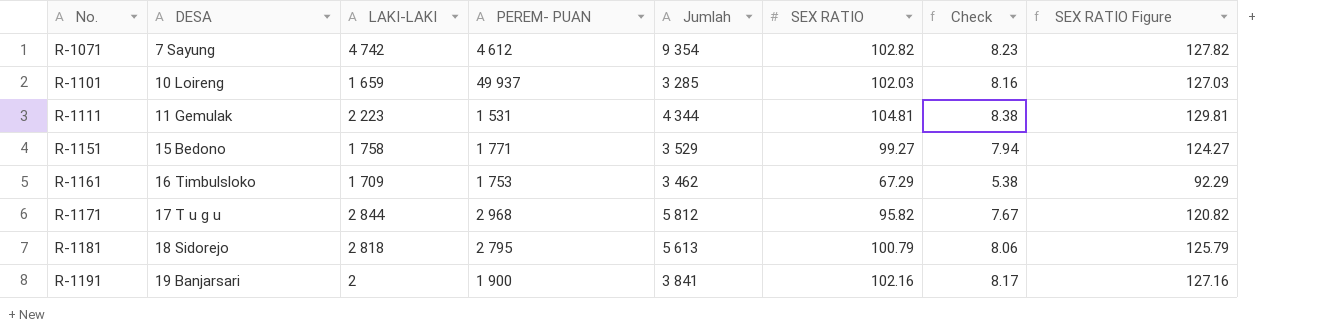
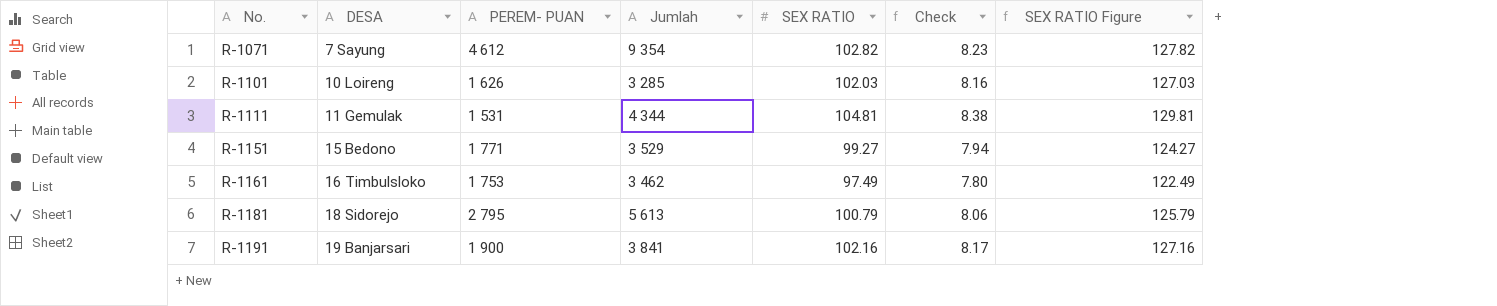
column LAKI-LAKI | position: 3 -> none
row R-1171: 17 T u g u | 2 844 | 2 968 | 5 812 | 95.82 | 7.67 | 120.82 -> none
R-1101 | PEREM- PUAN: 49 937 -> 1 626
R-1161 | SEX RATIO: 67.29 -> 97.49
R-1161 | Check: 5.38 -> 7.80
R-1161 | SEX RATIO Figure: 92.29 -> 122.49

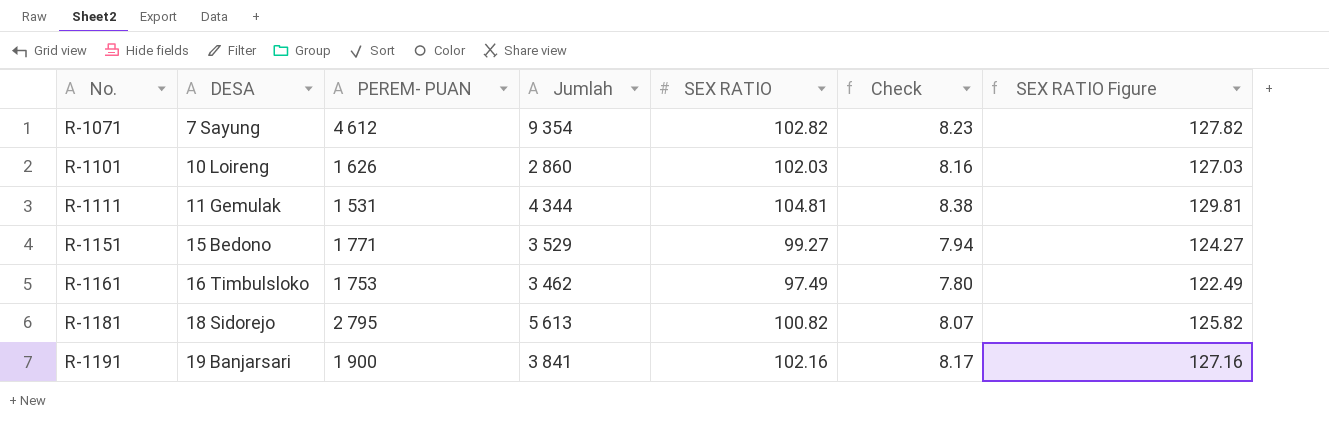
R-1101 | Jumlah: 3 285 -> 2 860
R-1181 | SEX RATIO: 100.79 -> 100.82
R-1181 | Check: 8.06 -> 8.07
R-1181 | SEX RATIO Figure: 125.79 -> 125.82

